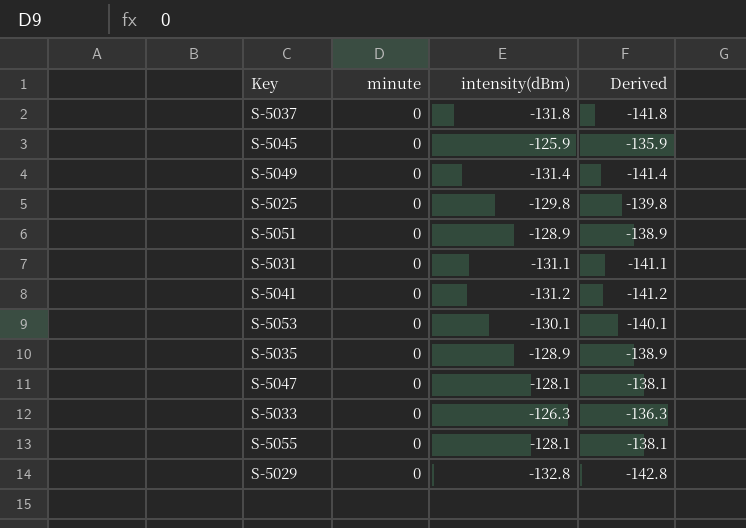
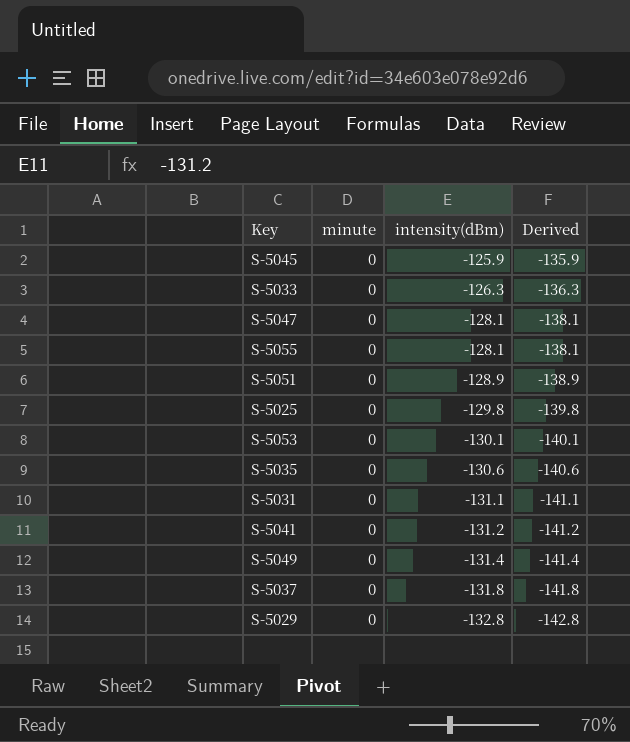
row order: none -> intensity(dBm) descending
S-5035 | intensity(dBm): -128.9 -> -130.6
S-5035 | Derived: -138.9 -> -140.6

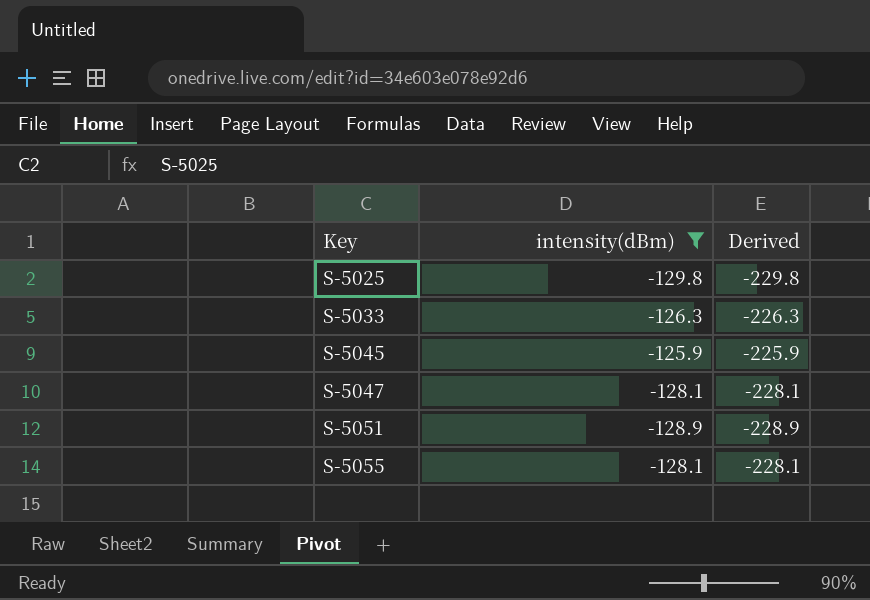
filter: none -> intensity(dBm) >= -129.8
row order: intensity(dBm) descending -> Key ascending
column minute | position: 2 -> none
column Derived | formula: [intensity(dBm)] - 10 -> [intensity(dBm)] - 100

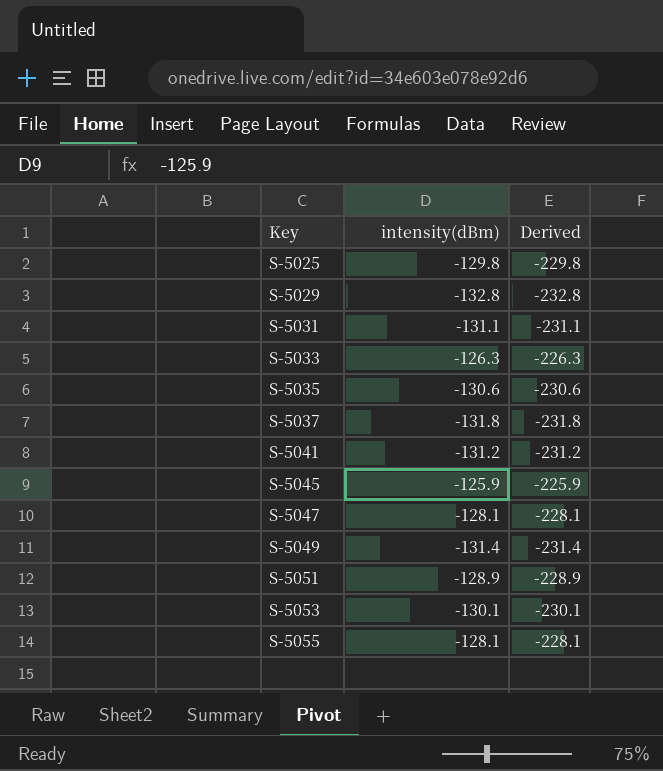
filter: intensity(dBm) >= -129.8 -> none

